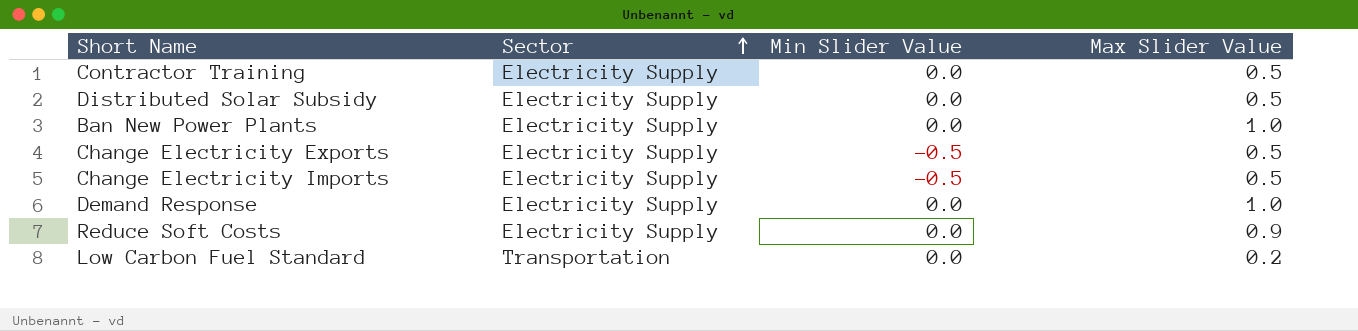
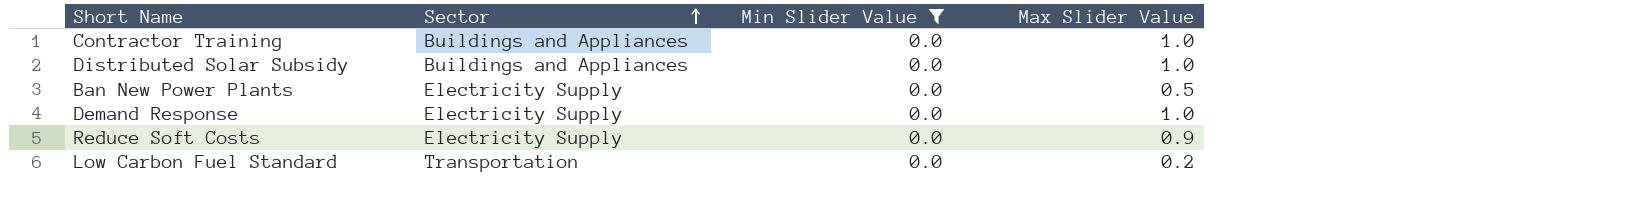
filter: none -> Min Slider Value = 0.0
Contractor Training | Sector: Electricity Supply -> Buildings and Appliances
Contractor Training | Max Slider Value: 0.5 -> 1.0
Distributed Solar Subsidy | Sector: Electricity Supply -> Buildings and Appliances
Distributed Solar Subsidy | Max Slider Value: 0.5 -> 1.0
Ban New Power Plants | Max Slider Value: 1.0 -> 0.5

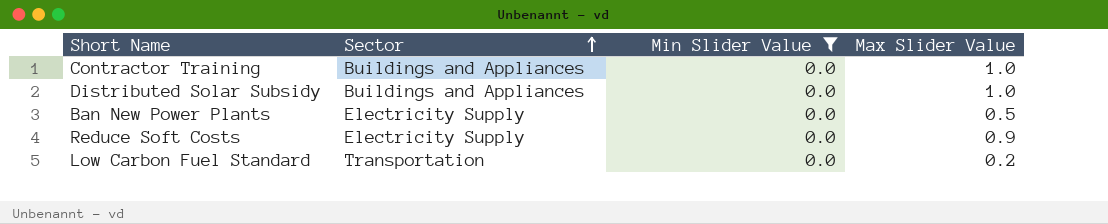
row Demand Response: Electricity Supply | 0.0 | 1.0 -> none

